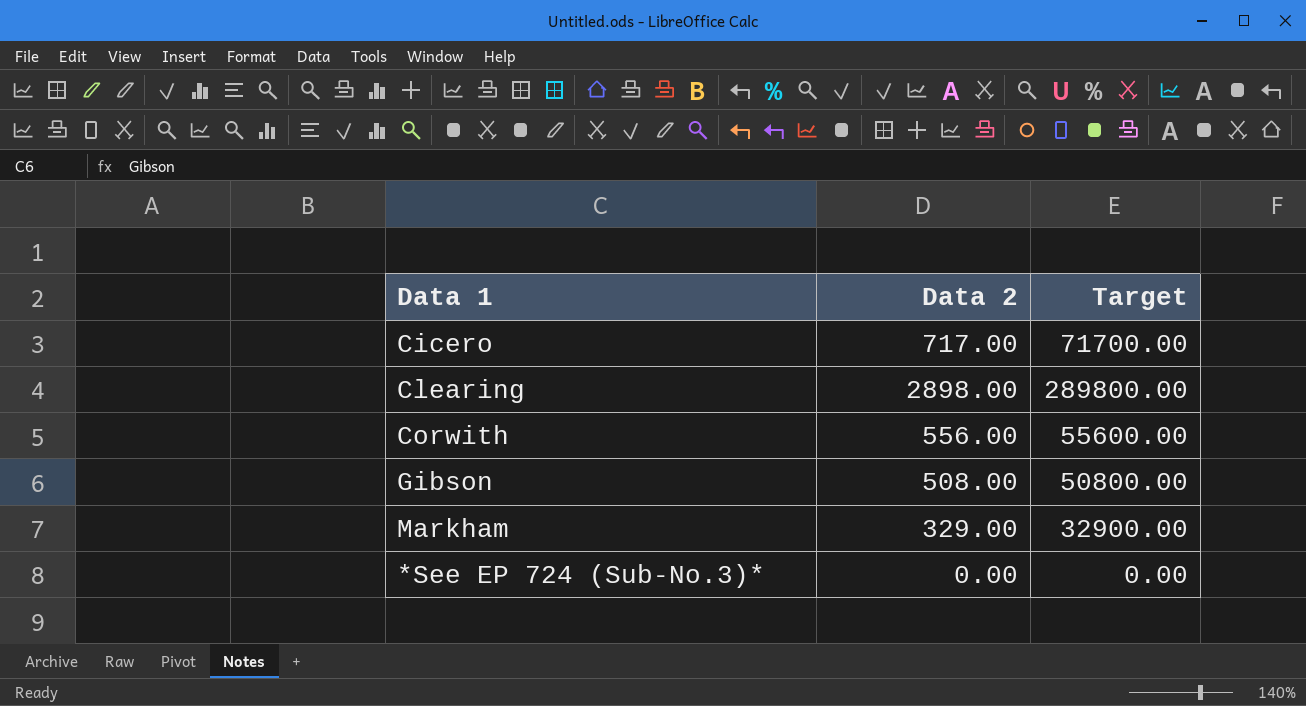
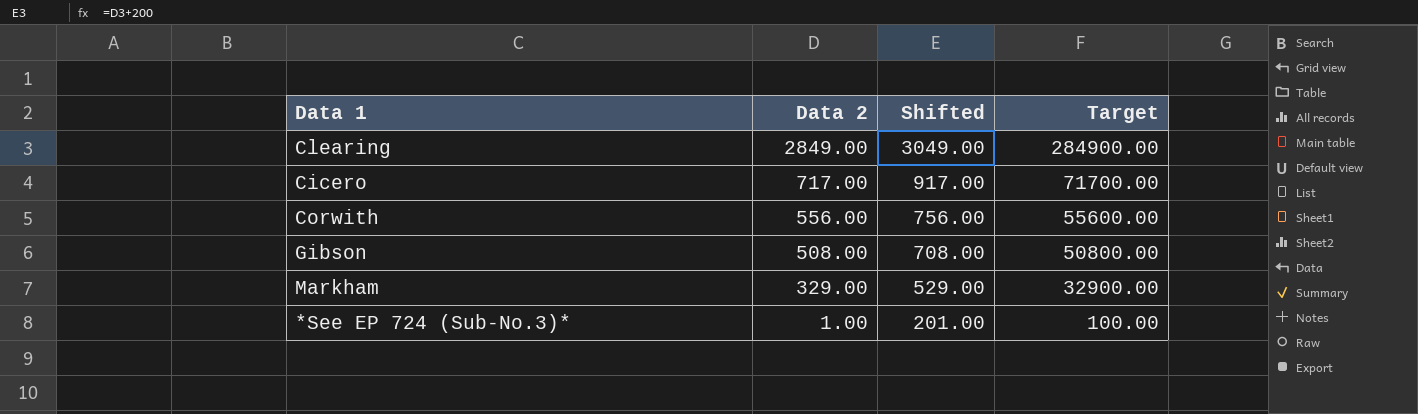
row order: none -> Data 2 descending
column Shifted | formula: none -> [Data 2] + 200
Clearing | Data 2: 2898.00 -> 2849.00
Clearing | Target: 289800.00 -> 284900.00
*See EP 724 (Sub-No.3)* | Data 2: 0.00 -> 1.00
*See EP 724 (Sub-No.3)* | Target: 0.00 -> 100.00

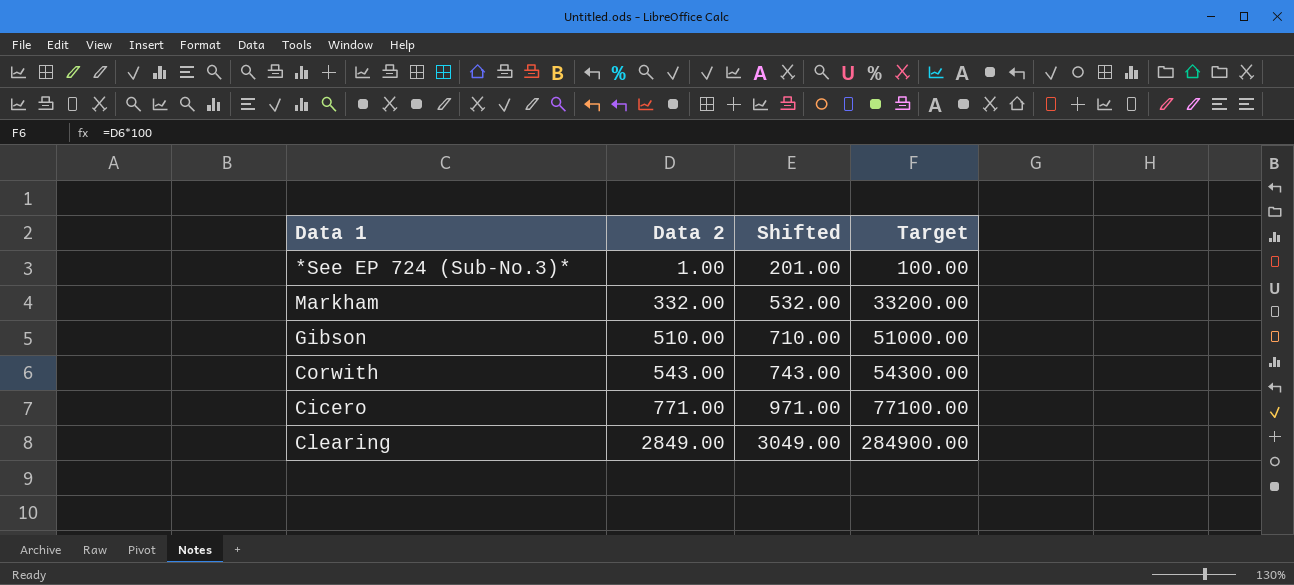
row order: Data 2 descending -> Data 2 ascending
Markham | Data 2: 329.00 -> 332.00
Markham | Shifted: 529.00 -> 532.00
Markham | Target: 32900.00 -> 33200.00
Gibson | Data 2: 508.00 -> 510.00
Gibson | Shifted: 708.00 -> 710.00
Gibson | Target: 50800.00 -> 51000.00
Corwith | Data 2: 556.00 -> 543.00
Corwith | Shifted: 756.00 -> 743.00
Corwith | Target: 55600.00 -> 54300.00
Cicero | Data 2: 717.00 -> 771.00
Cicero | Shifted: 917.00 -> 971.00
Cicero | Target: 71700.00 -> 77100.00

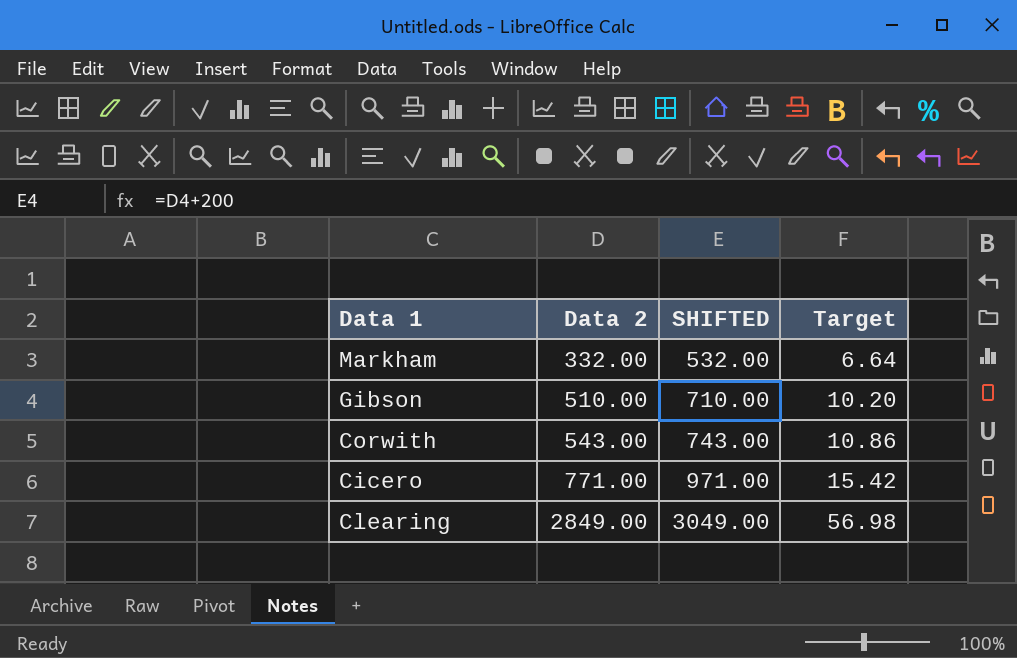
column name: Shifted -> SHIFTED
column Target | formula: [Data 2] * 100 -> [Data 2] * 0.02
row *See EP 724 (Sub-No.3)*: 1.00 | 201.00 | 100.00 -> none

